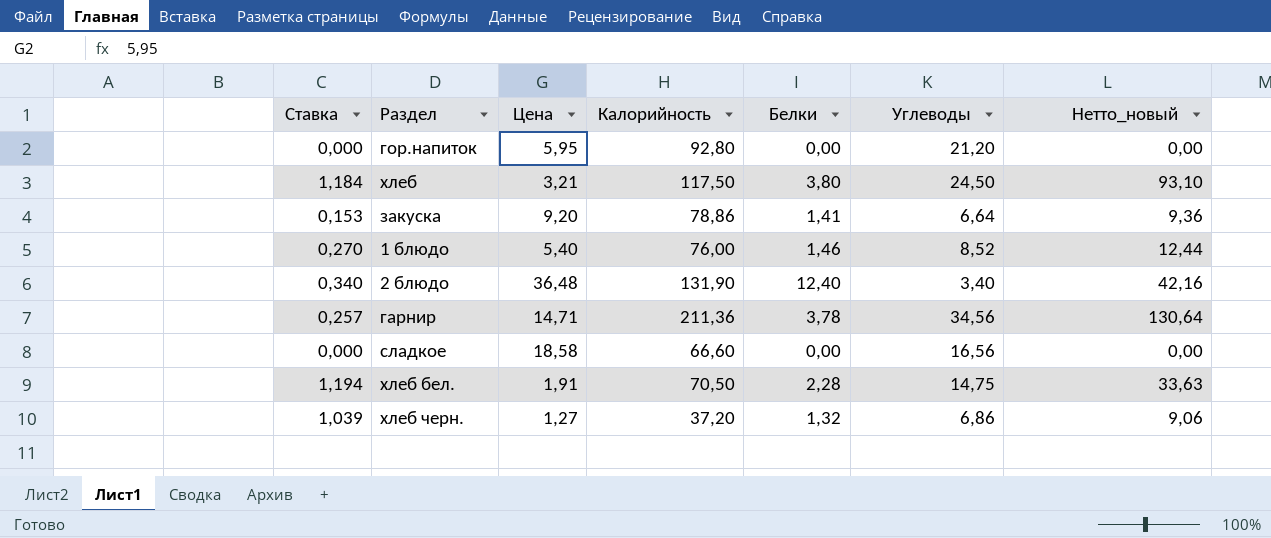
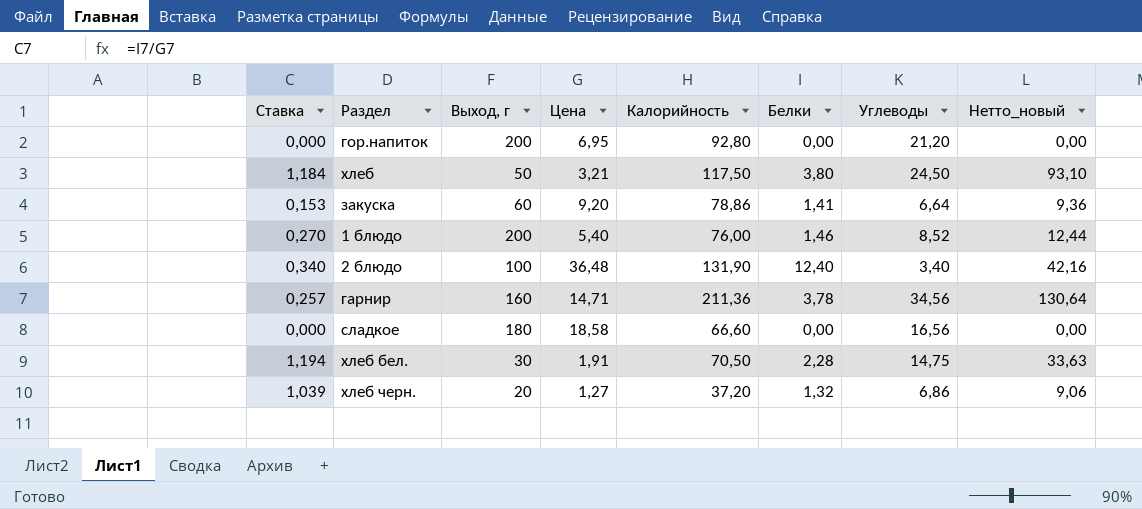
column Выход, г | position: none -> 3
гор.напиток | Цена: 5,95 -> 6,95

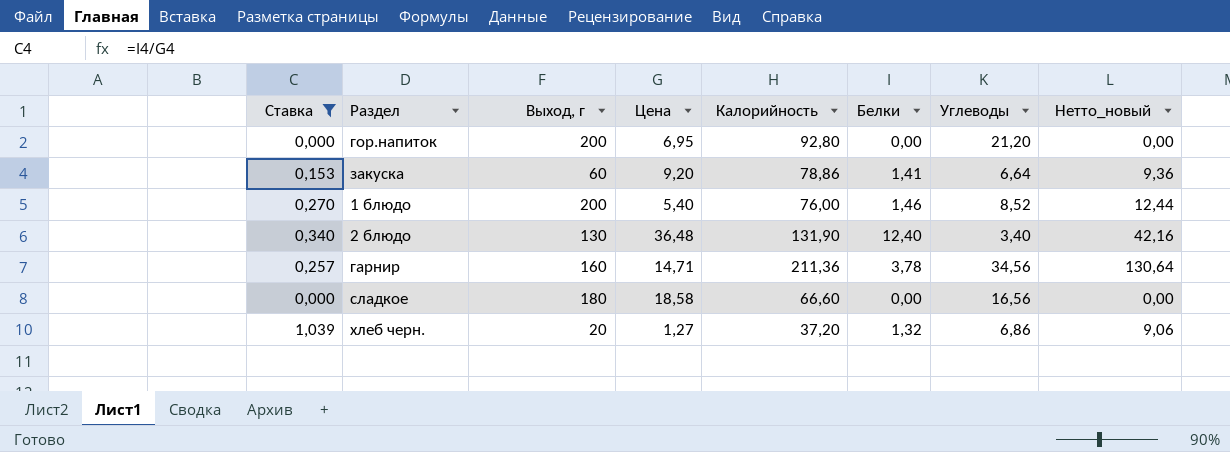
filter: none -> Ставка <= 1,039
2 блюдо | Выход, г: 100 -> 130

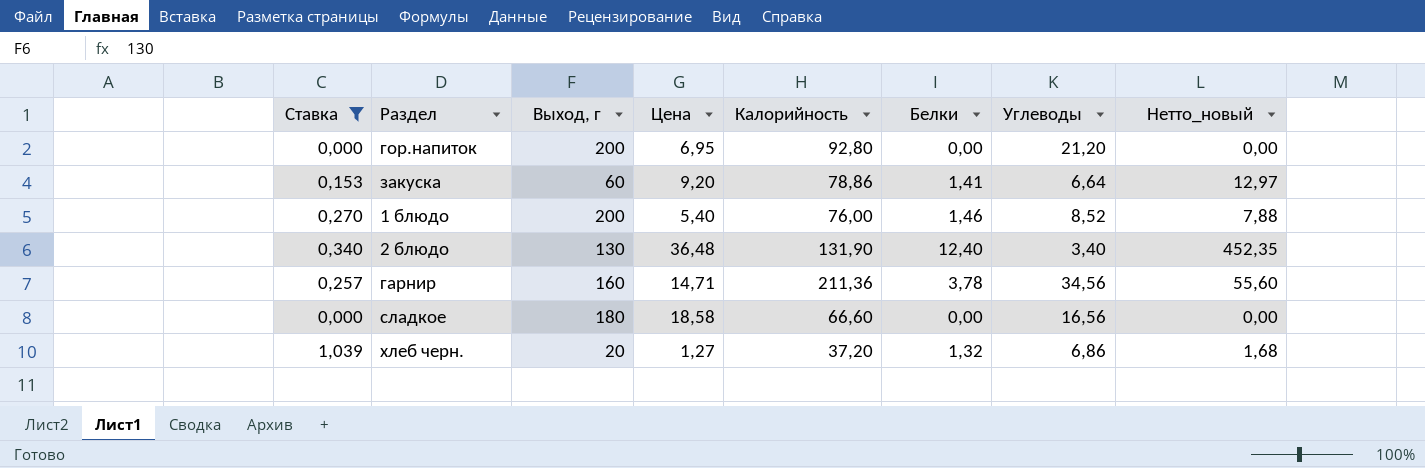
column Нетто_новый | formula: [Белки] * [Углеводы] -> [Цена] * [Белки]

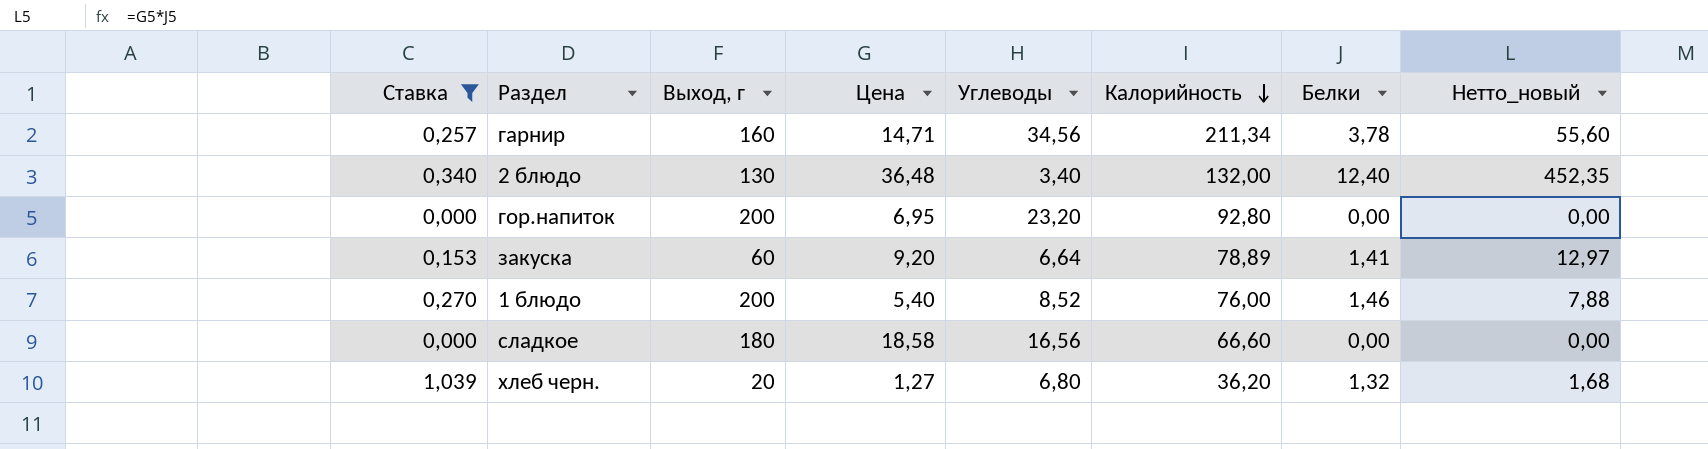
row order: none -> Калорийность descending
column Углеводы | position: 7 -> 5
гарнир | Калорийность: 211,36 -> 211,34
2 блюдо | Калорийность: 131,90 -> 132,00
гор.напиток | Углеводы: 21,20 -> 23,20
закуска | Калорийность: 78,86 -> 78,89
хлеб черн. | Углеводы: 6,86 -> 6,80
хлеб черн. | Калорийность: 37,20 -> 36,20

